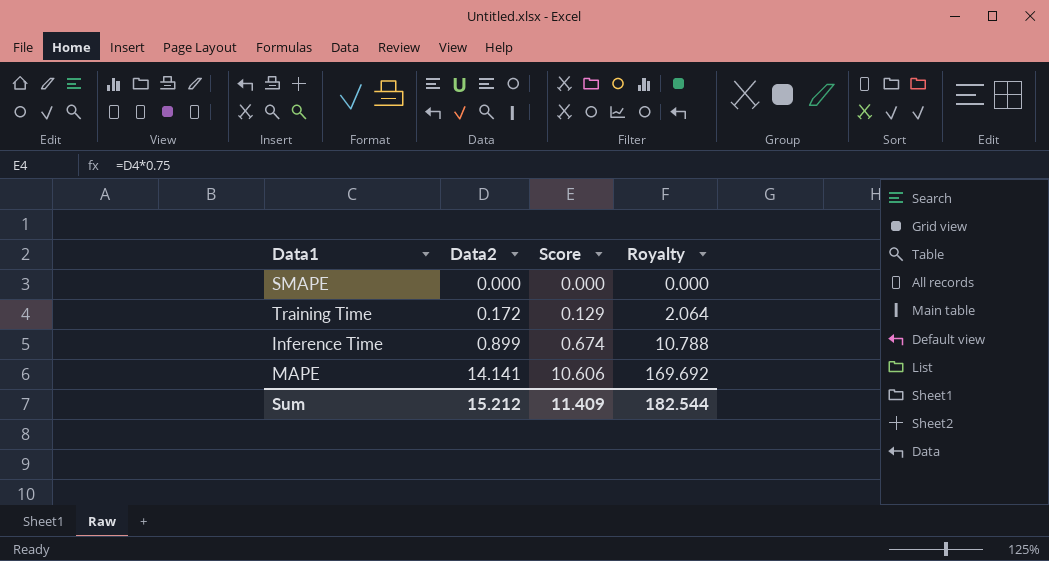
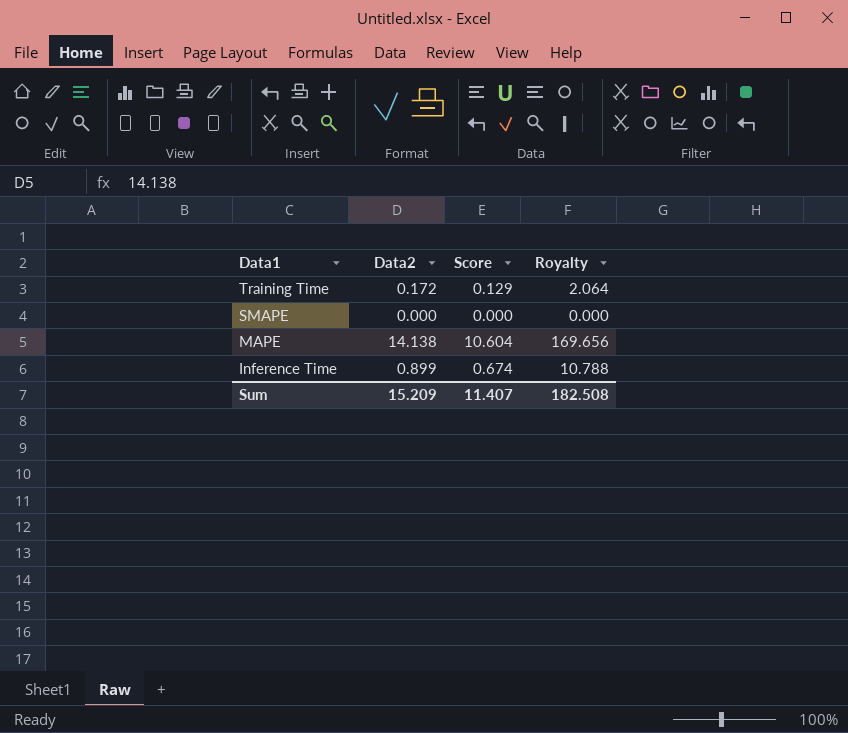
row order: Data2 ascending -> Data1 descending
MAPE | Data2: 14.141 -> 14.138
MAPE | Score: 10.606 -> 10.604
MAPE | Royalty: 169.692 -> 169.656
Sum | Data2: 15.212 -> 15.209
Sum | Score: 11.409 -> 11.407
Sum | Royalty: 182.544 -> 182.508

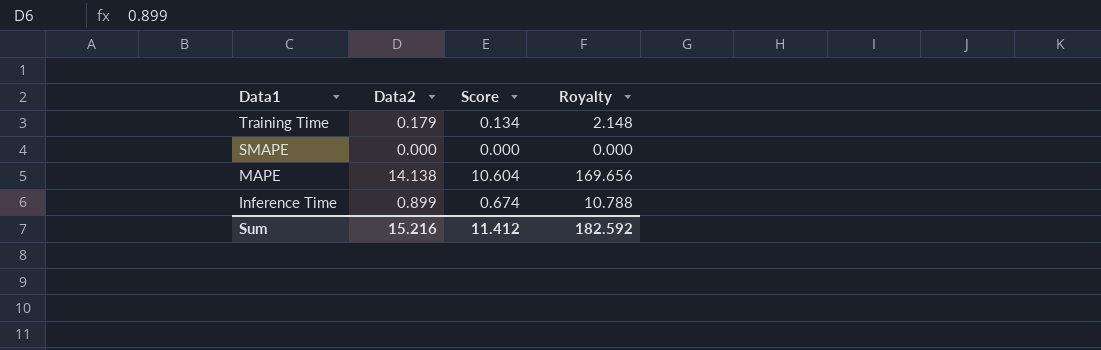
Training Time | Data2: 0.172 -> 0.179
Training Time | Score: 0.129 -> 0.134
Training Time | Royalty: 2.064 -> 2.148
Sum | Data2: 15.209 -> 15.216
Sum | Score: 11.407 -> 11.412
Sum | Royalty: 182.508 -> 182.592

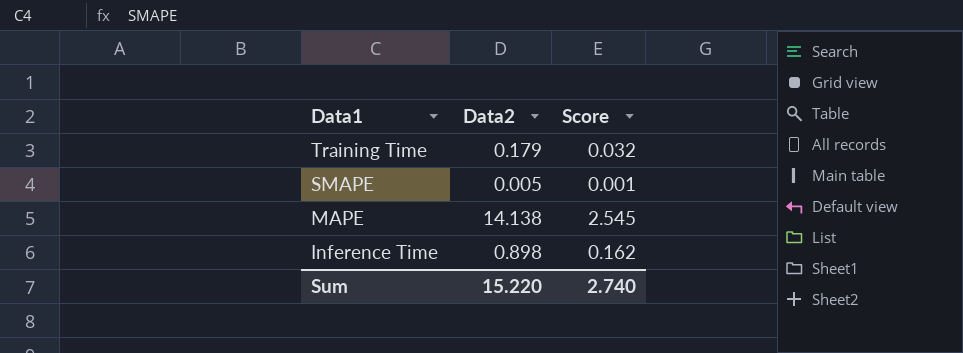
column Royalty | formula: [Data2] * 12 -> none
column Score | formula: [Data2] * 0.75 -> [Data2] * 0.18
SMAPE | Data2: 0.000 -> 0.005
Inference Time | Data2: 0.899 -> 0.898
Sum | Data2: 15.216 -> 15.220
Sum | Score: 11.412 -> 2.740

